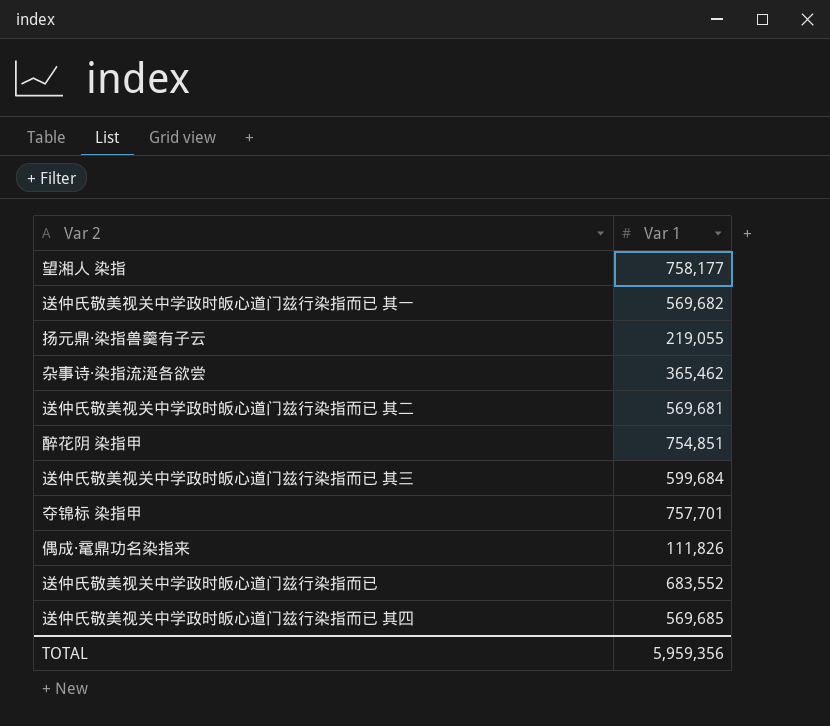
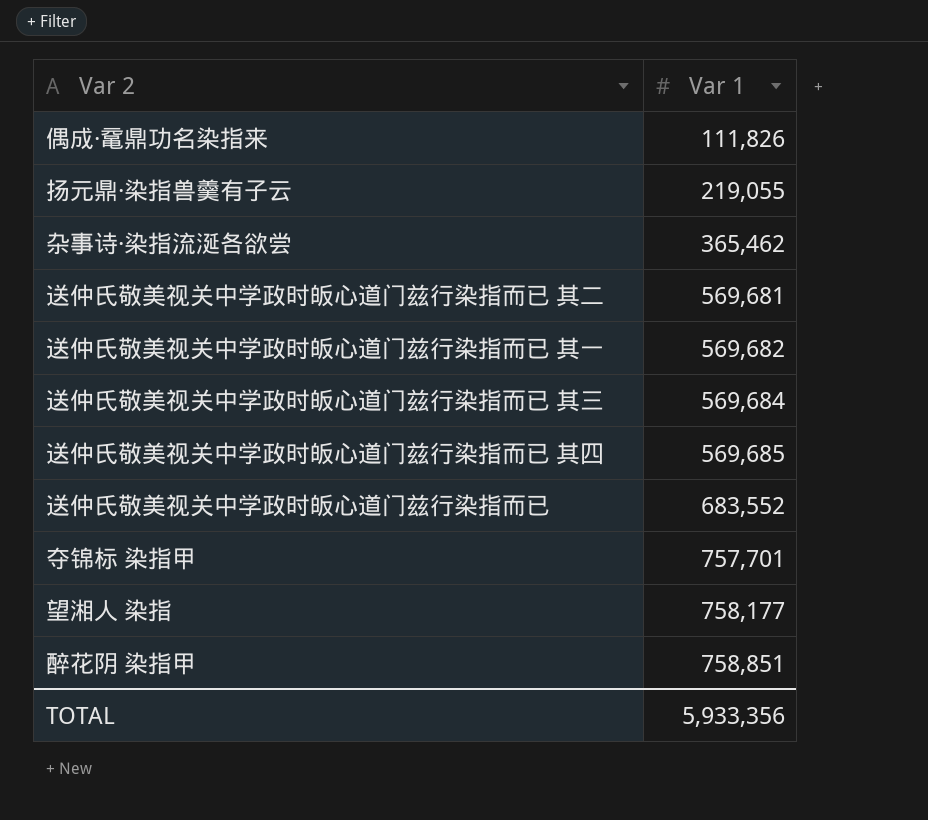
row order: none -> Var 1 ascending
送仲氏敬美视关中学政时皈心道门兹行染指而已 其三 | Var 1: 599,684 -> 569,684
醉花阴 染指甲 | Var 1: 754,851 -> 758,851
TOTAL | Var 1: 5,959,356 -> 5,933,356

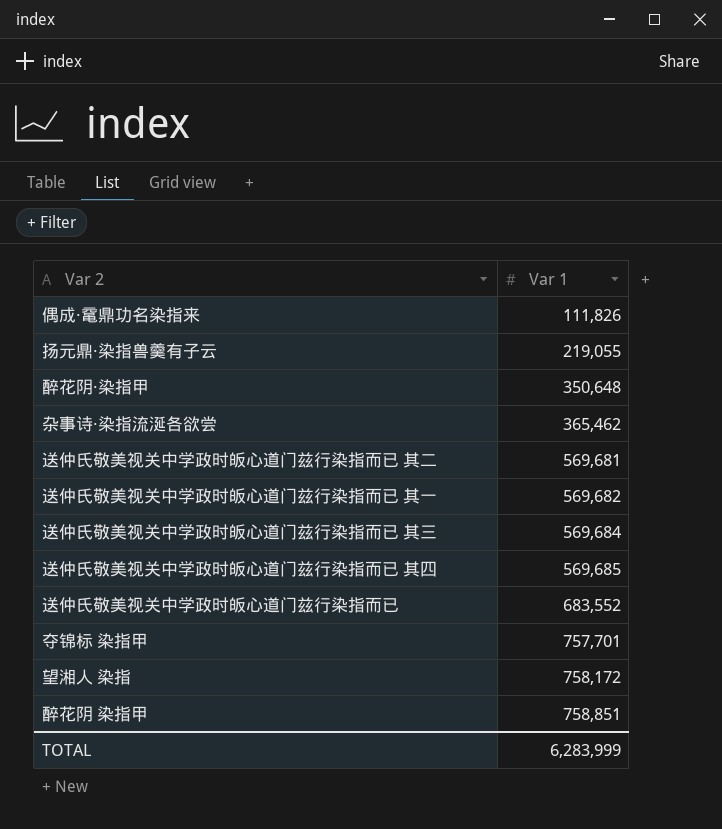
row 醉花阴·染指甲: none -> 350,648
望湘人 染指 | Var 1: 758,177 -> 758,172
TOTAL | Var 1: 5,933,356 -> 6,283,999

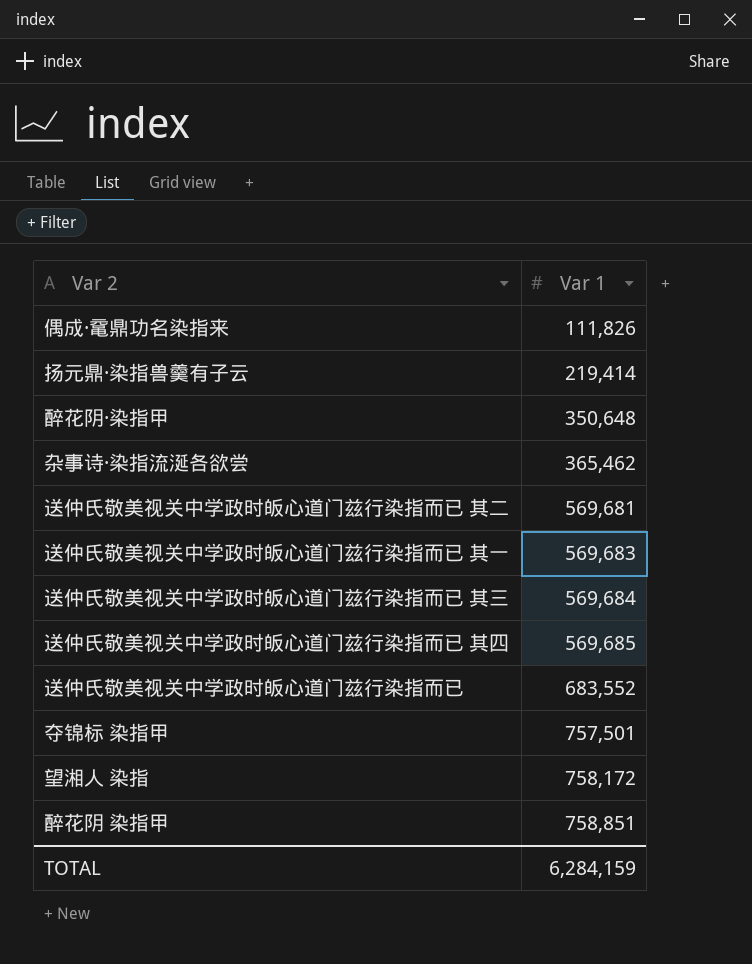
扬元鼎·染指兽羹有子云 | Var 1: 219,055 -> 219,414
送仲氏敬美视关中学政时皈心道门兹行染指而已 其一 | Var 1: 569,682 -> 569,683
夺锦标 染指甲 | Var 1: 757,701 -> 757,501
TOTAL | Var 1: 6,283,999 -> 6,284,159

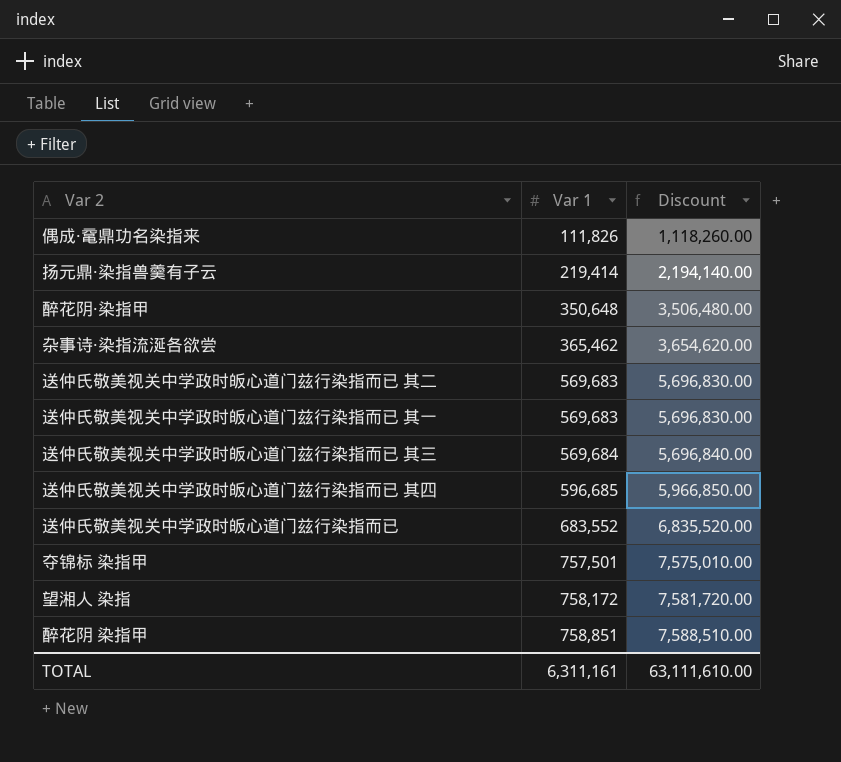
column Discount | formula: none -> [Var 1] * 10
送仲氏敬美视关中学政时皈心道门兹行染指而已 其二 | Var 1: 569,681 -> 569,683
送仲氏敬美视关中学政时皈心道门兹行染指而已 其四 | Var 1: 569,685 -> 596,685
TOTAL | Var 1: 6,284,159 -> 6,311,161

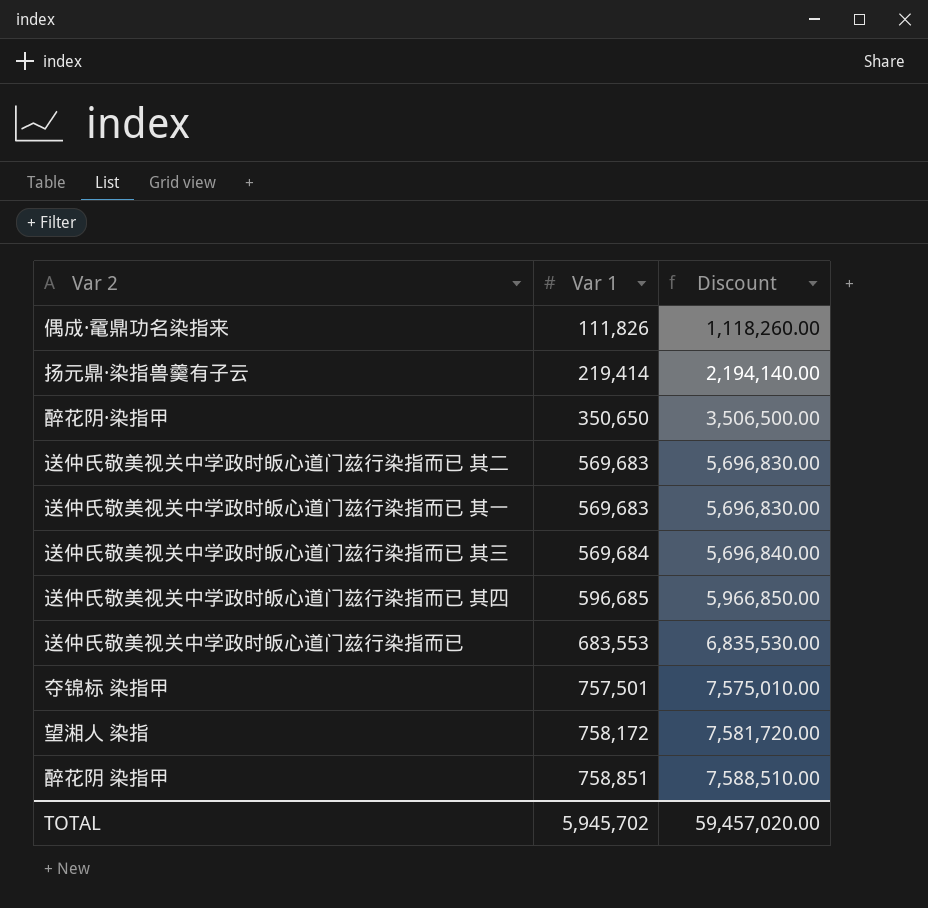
row 杂事诗·染指流涎各欲尝: 365,462 | 3,654,620.00 -> none
醉花阴·染指甲 | Var 1: 350,648 -> 350,650
醉花阴·染指甲 | Discount: 3,506,480.00 -> 3,506,500.00
送仲氏敬美视关中学政时皈心道门兹行染指而已 | Var 1: 683,552 -> 683,553
送仲氏敬美视关中学政时皈心道门兹行染指而已 | Discount: 6,835,520.00 -> 6,835,530.00
TOTAL | Var 1: 6,311,161 -> 5,945,702
TOTAL | Discount: 63,111,610.00 -> 59,457,020.00

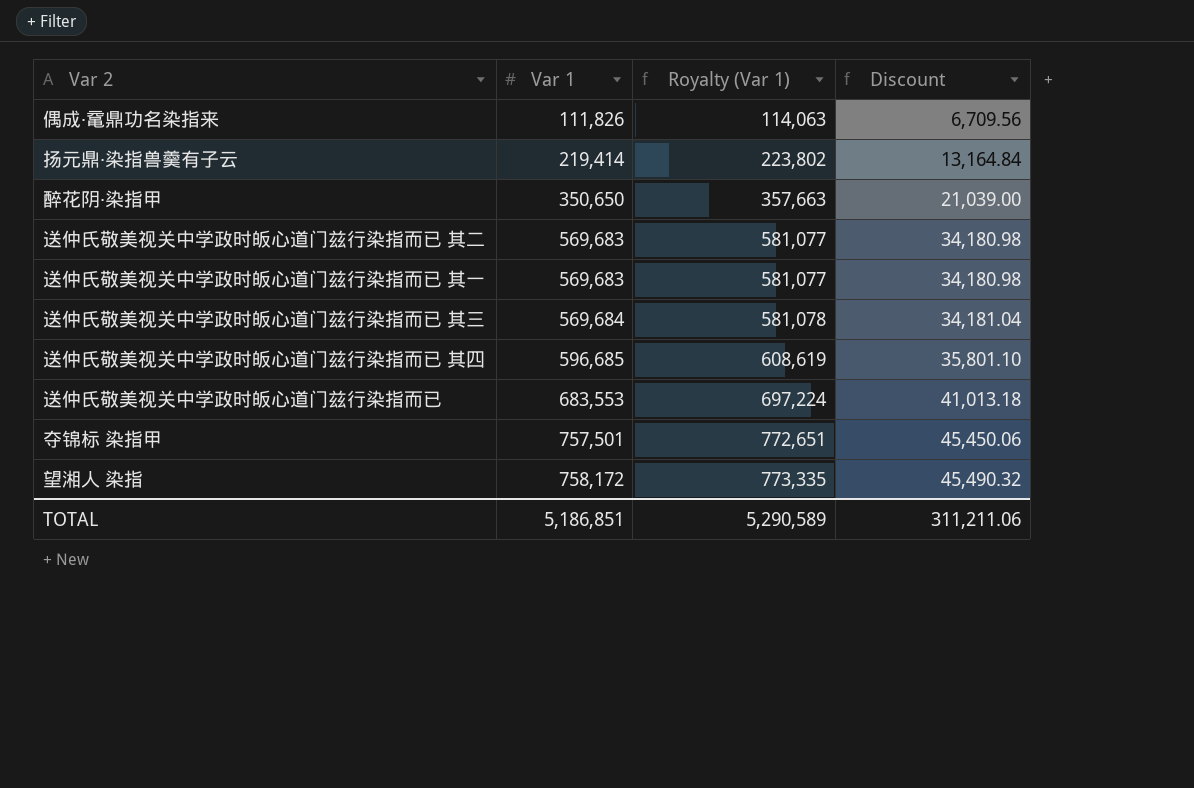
column Royalty (Var 1) | formula: none -> [Var 1] * 1.02
column Discount | formula: [Var 1] * 10 -> [Var 1] * 0.06
row 醉花阴 染指甲: 758,851 | 7,588,510.00 -> none
TOTAL | Var 1: 5,945,702 -> 5,186,851
TOTAL | Discount: 59,457,020.00 -> 311,211.06

